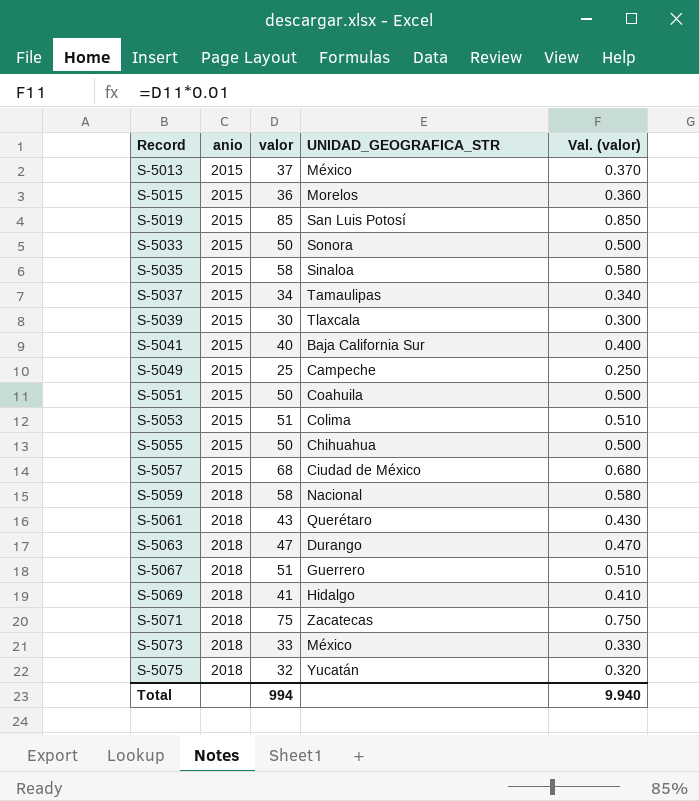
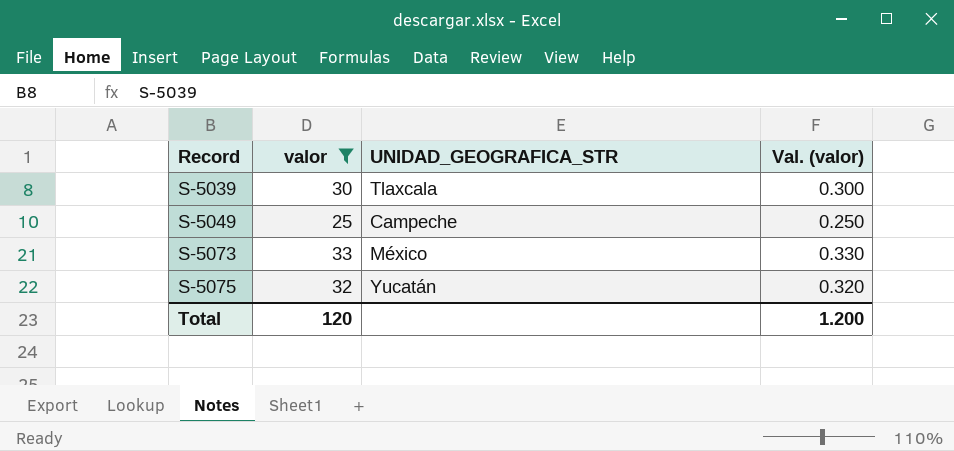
filter: none -> valor <= 33
column anio | position: 2 -> none
Total | valor: 994 -> 120
Total | Val. (valor): 9.940 -> 1.200

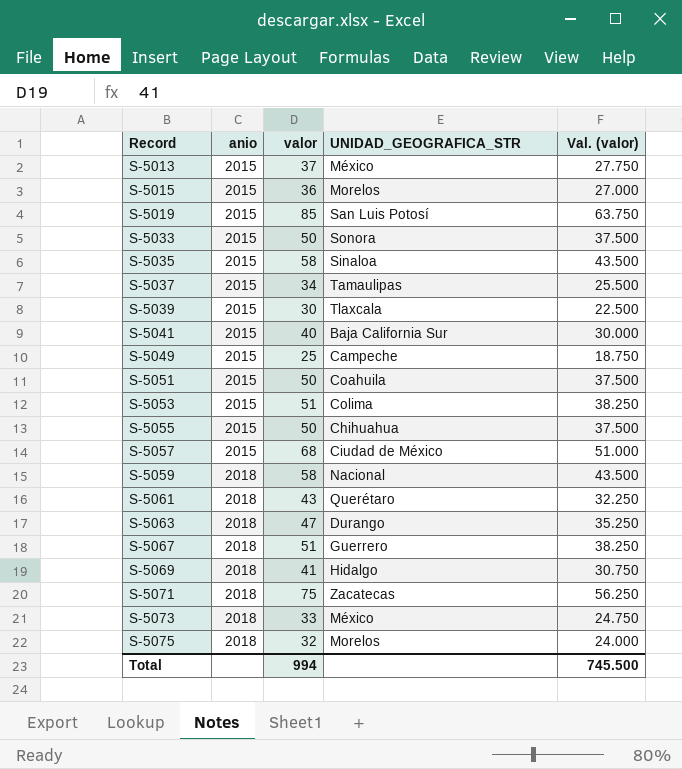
filter: valor <= 33 -> none
column anio | position: none -> 2
column Val. (valor) | formula: [valor] * 0.01 -> [valor] * 0.75
S-5075 | UNIDAD_GEOGRAFICA_STR: Yucatán -> Morelos
Total | valor: 120 -> 994
Total | Val. (valor): 1.200 -> 745.500

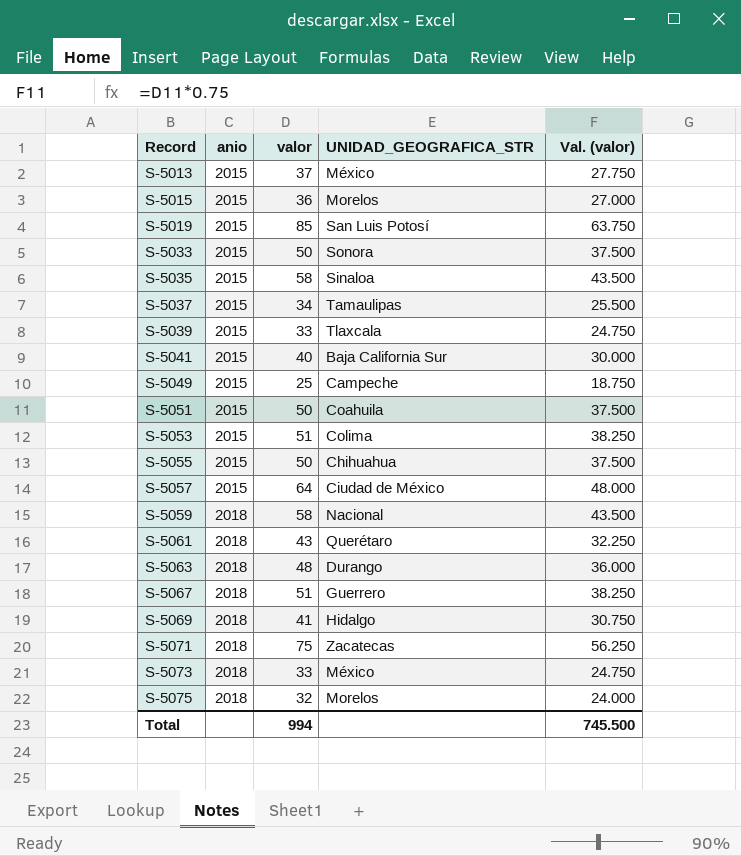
S-5039 | valor: 30 -> 33
S-5039 | Val. (valor): 22.500 -> 24.750
S-5057 | valor: 68 -> 64
S-5057 | Val. (valor): 51.000 -> 48.000
S-5063 | valor: 47 -> 48
S-5063 | Val. (valor): 35.250 -> 36.000

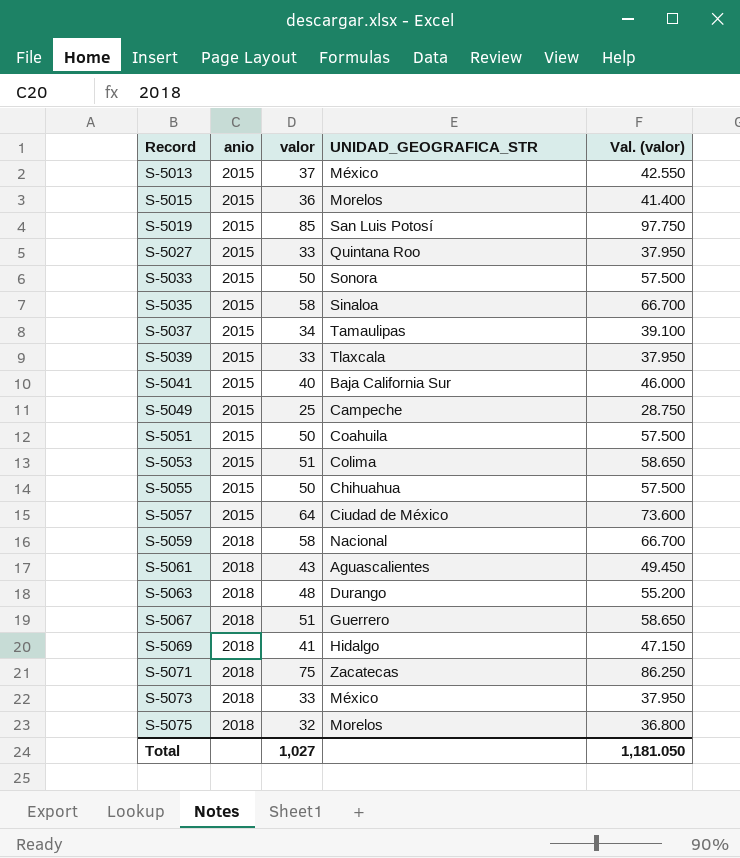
column Val. (valor) | formula: [valor] * 0.75 -> [valor] * 1.15
row S-5027: none -> 2015 | 33 | Quintana Roo | 37.950
S-5061 | UNIDAD_GEOGRAFICA_STR: Querétaro -> Aguascalientes
Total | valor: 994 -> 1,027
Total | Val. (valor): 745.500 -> 1,181.050

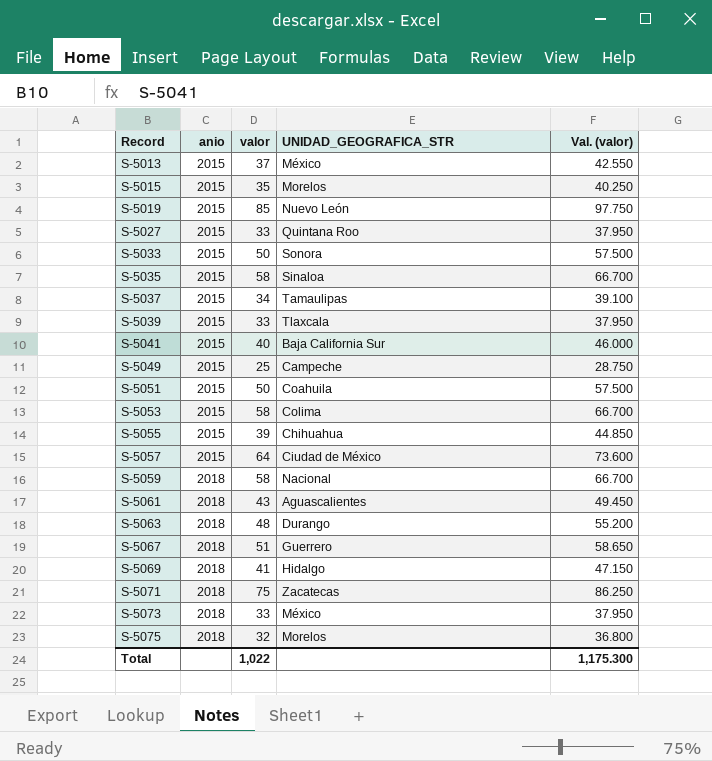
S-5015 | valor: 36 -> 35
S-5015 | Val. (valor): 41.400 -> 40.250
S-5019 | UNIDAD_GEOGRAFICA_STR: San Luis Potosí -> Nuevo León
S-5053 | valor: 51 -> 58
S-5053 | Val. (valor): 58.650 -> 66.700
S-5055 | valor: 50 -> 39
S-5055 | Val. (valor): 57.500 -> 44.850
Total | valor: 1,027 -> 1,022
Total | Val. (valor): 1,181.050 -> 1,175.300

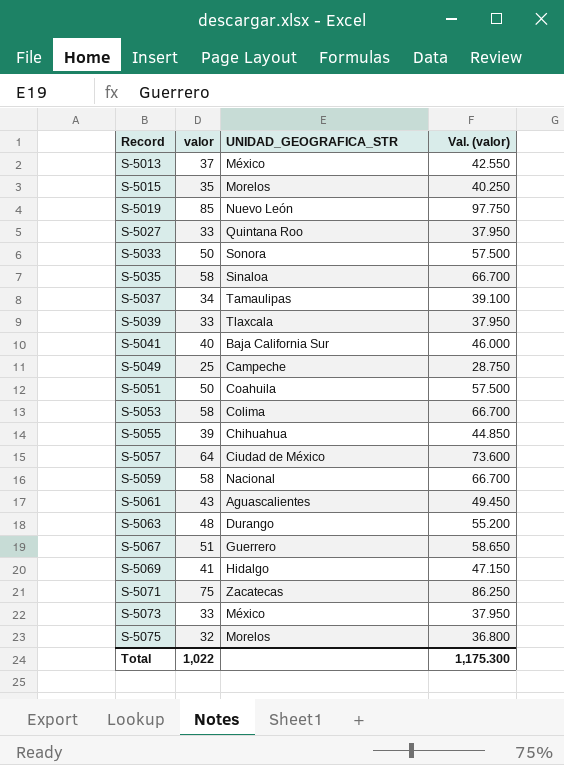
column anio | position: 2 -> none

